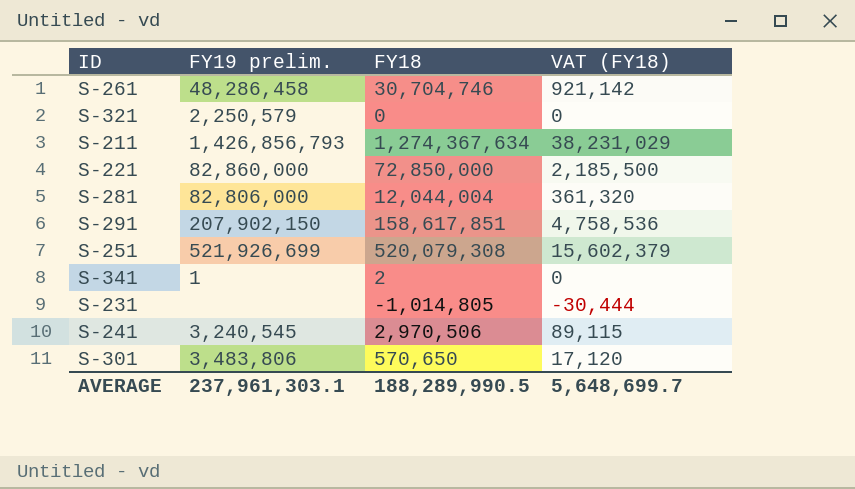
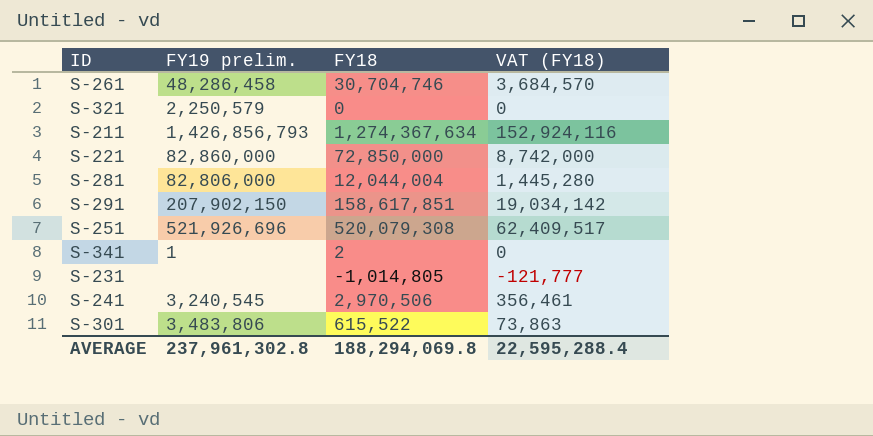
column VAT (FY18) | formula: [FY18] * 0.03 -> [FY18] * 0.12
S-251 | FY19 prelim.: 521,926,699 -> 521,926,696
S-301 | FY18: 570,650 -> 615,522
AVERAGE | FY19 prelim.: 237,961,303.1 -> 237,961,302.8
AVERAGE | FY18: 188,289,990.5 -> 188,294,069.8
AVERAGE | VAT (FY18): 5,648,699.7 -> 22,595,288.4

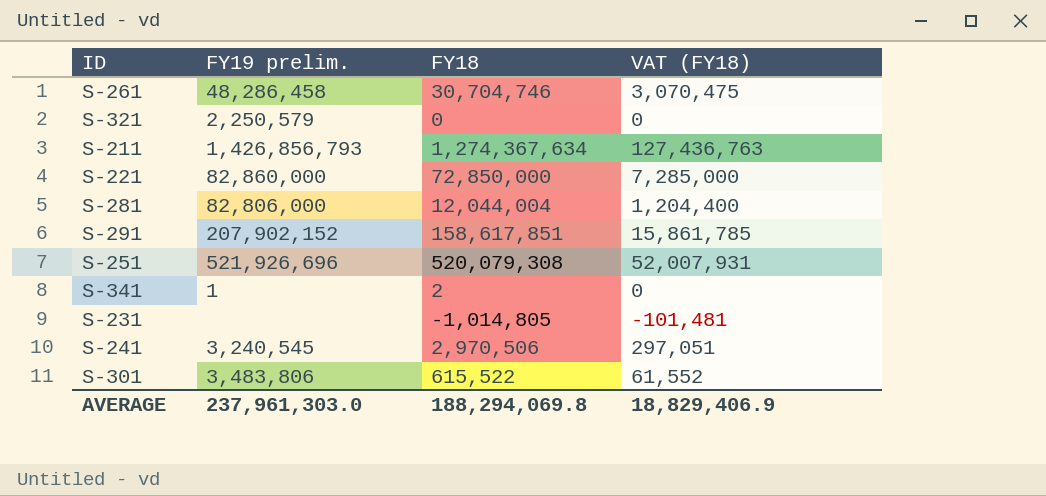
column VAT (FY18) | formula: [FY18] * 0.12 -> [FY18] * 0.1
S-291 | FY19 prelim.: 207,902,150 -> 207,902,152
AVERAGE | FY19 prelim.: 237,961,302.8 -> 237,961,303.0
AVERAGE | VAT (FY18): 22,595,288.4 -> 18,829,406.9

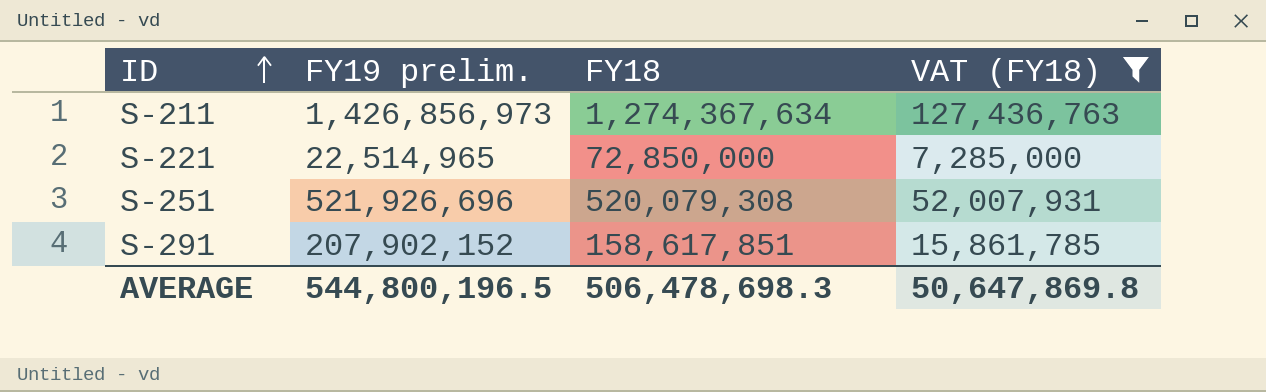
filter: none -> VAT (FY18) >= 7,285,000
row order: none -> ID ascending
S-211 | FY19 prelim.: 1,426,856,793 -> 1,426,856,973
S-221 | FY19 prelim.: 82,860,000 -> 22,514,965
AVERAGE | FY19 prelim.: 237,961,303.0 -> 544,800,196.5
AVERAGE | FY18: 188,294,069.8 -> 506,478,698.3
AVERAGE | VAT (FY18): 18,829,406.9 -> 50,647,869.8

